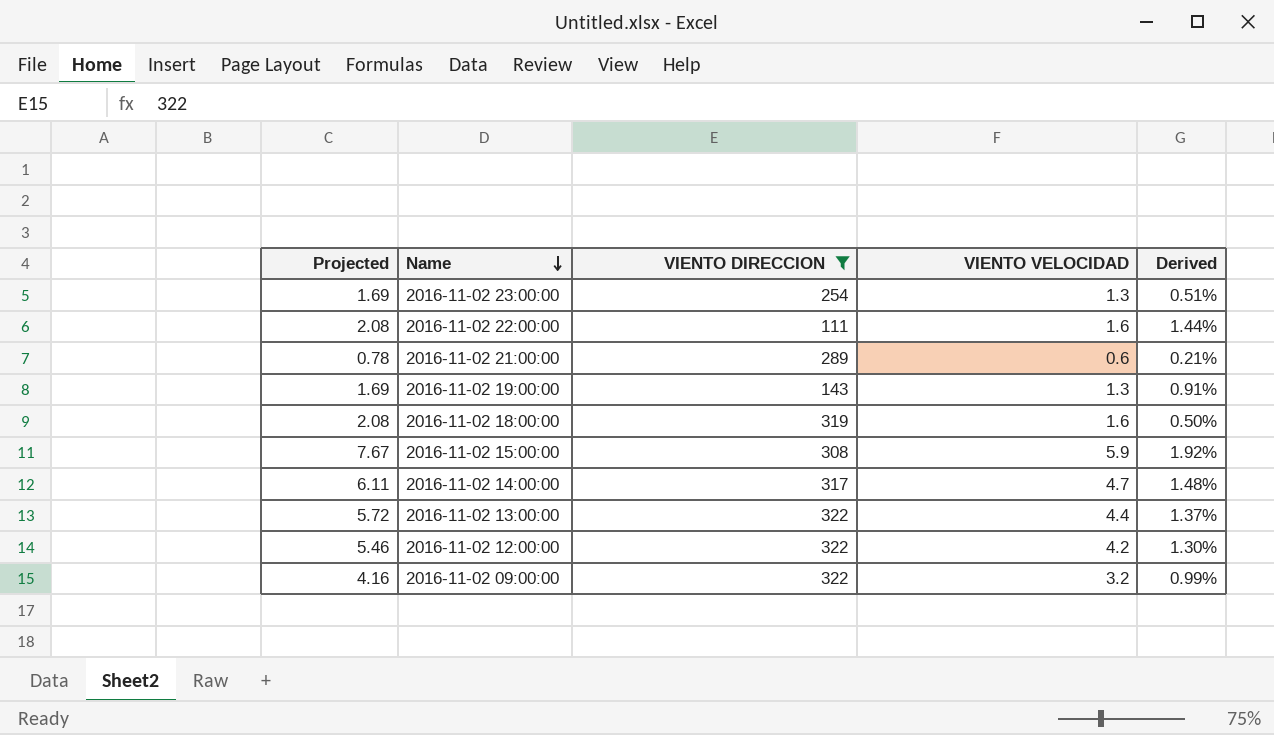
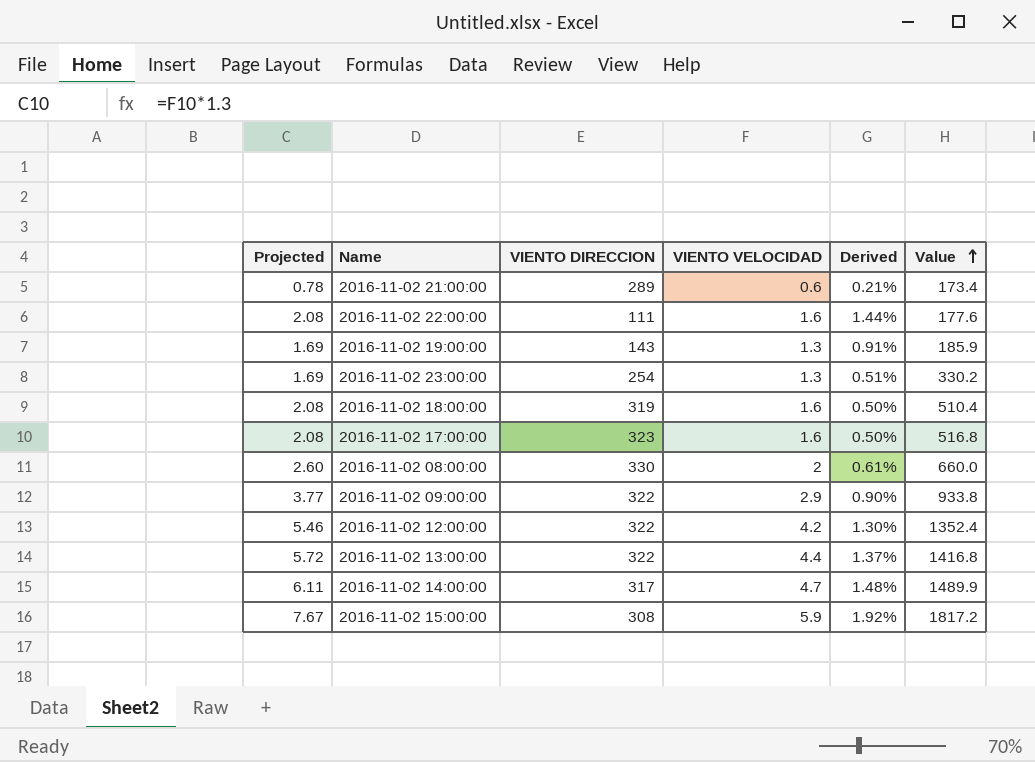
filter: VIENTO DIRECCION <= 322 -> none
row order: Name descending -> Value ascending
column Value | formula: none -> [VIENTO DIRECCION] * [VIENTO VELOCIDAD]
2016-11-02 09:00:00 | Projected: 4.16 -> 3.77
2016-11-02 09:00:00 | VIENTO VELOCIDAD: 3.2 -> 2.9
2016-11-02 09:00:00 | Derived: 0.99% -> 0.90%

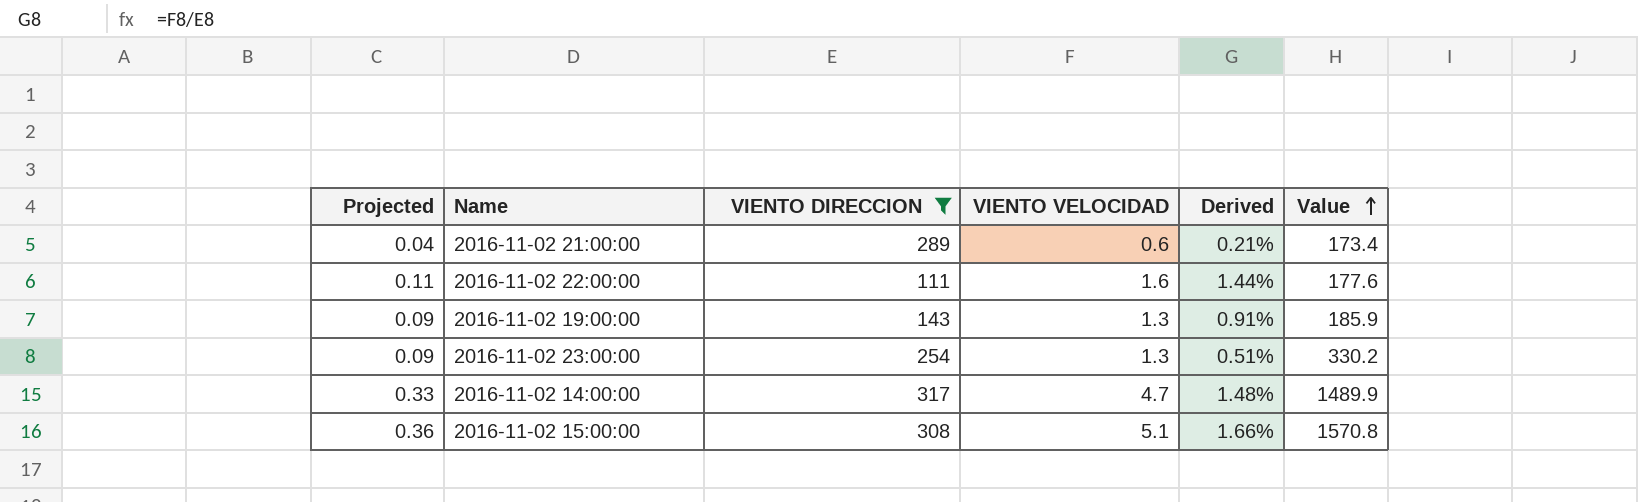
filter: none -> VIENTO DIRECCION <= 317
column Projected | formula: [VIENTO VELOCIDAD] * 1.3 -> [VIENTO VELOCIDAD] * 0.07
2016-11-02 15:00:00 | VIENTO VELOCIDAD: 5.9 -> 5.1
2016-11-02 15:00:00 | Derived: 1.92% -> 1.66%
2016-11-02 15:00:00 | Value: 1817.2 -> 1570.8

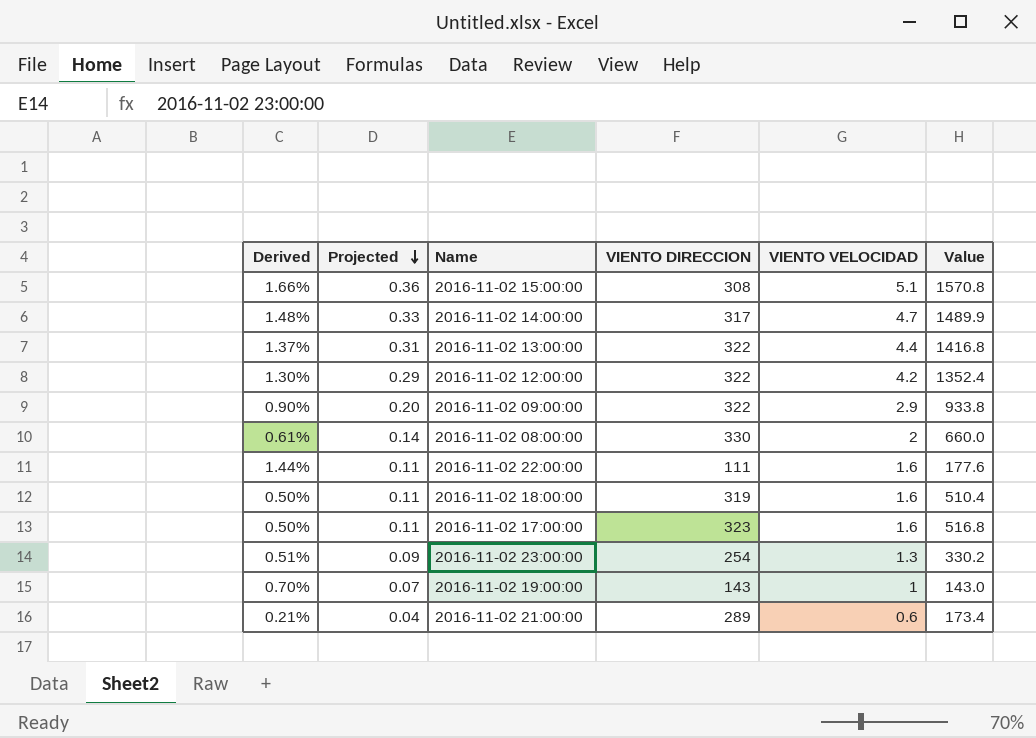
filter: VIENTO DIRECCION <= 317 -> none
row order: Value ascending -> Projected descending
column Derived | position: 5 -> 1
2016-11-02 19:00:00 | Derived: 0.91% -> 0.70%
2016-11-02 19:00:00 | Projected: 0.09 -> 0.07
2016-11-02 19:00:00 | VIENTO VELOCIDAD: 1.3 -> 1
2016-11-02 19:00:00 | Value: 185.9 -> 143.0

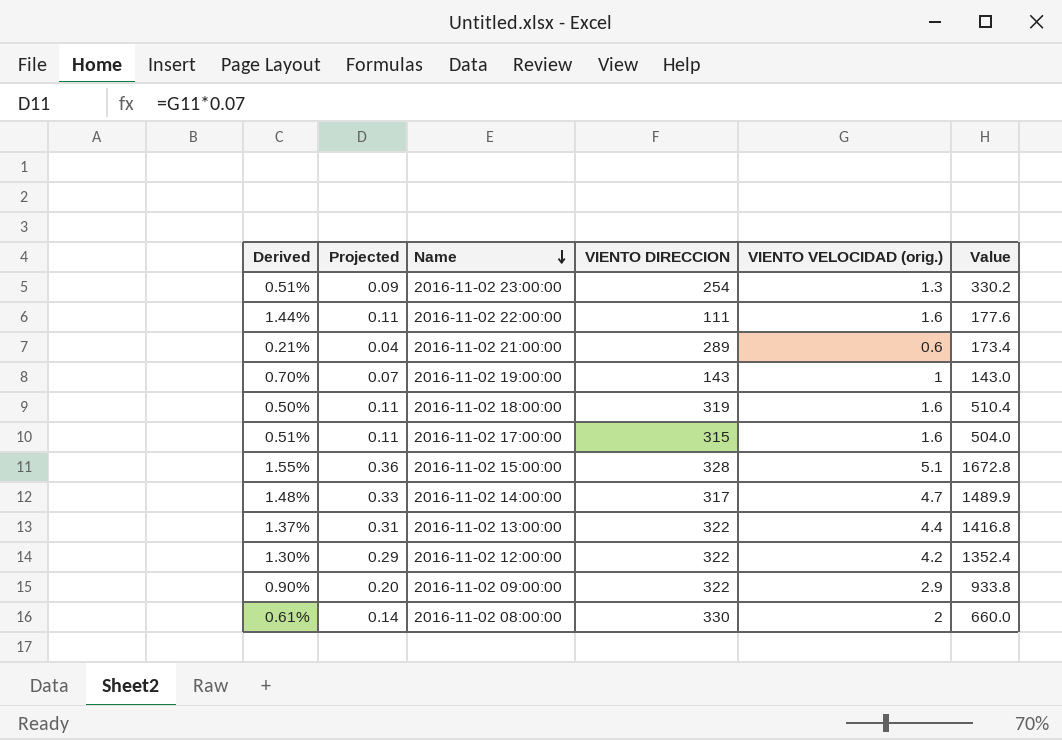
row order: Projected descending -> Name descending
column name: VIENTO VELOCIDAD -> VIENTO VELOCIDAD (orig.)
2016-11-02 17:00:00 | Derived: 0.50% -> 0.51%
2016-11-02 17:00:00 | VIENTO DIRECCION: 323 -> 315
2016-11-02 17:00:00 | Value: 516.8 -> 504.0
2016-11-02 15:00:00 | Derived: 1.66% -> 1.55%
2016-11-02 15:00:00 | VIENTO DIRECCION: 308 -> 328
2016-11-02 15:00:00 | Value: 1570.8 -> 1672.8

